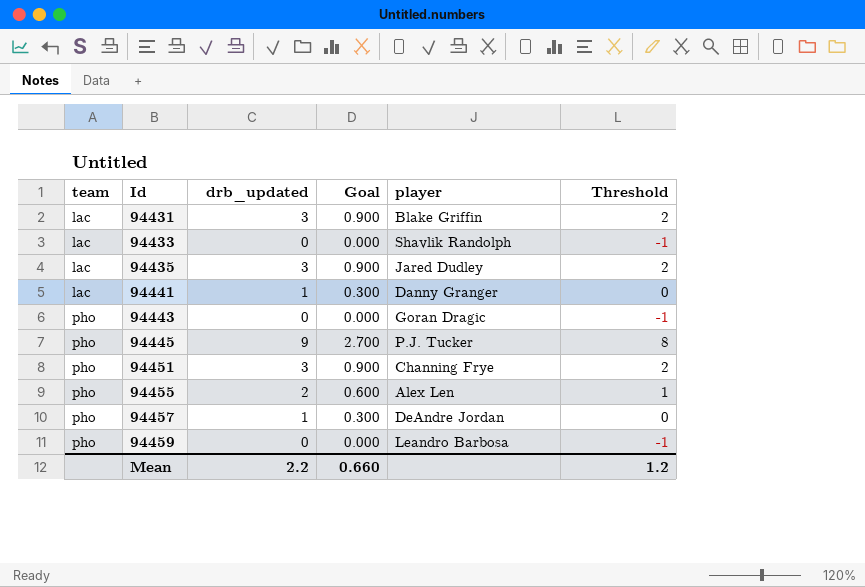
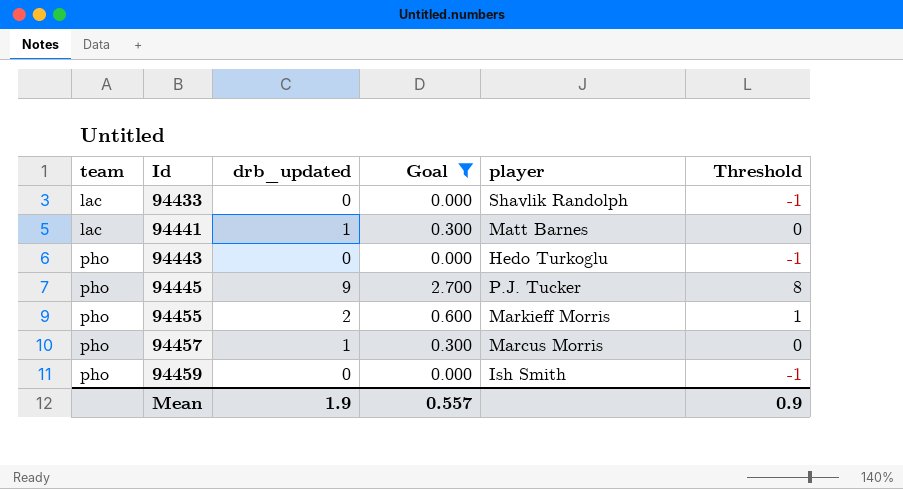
filter: none -> Goal != 0.900
94441 | player: Danny Granger -> Matt Barnes
94443 | player: Goran Dragic -> Hedo Turkoglu
94455 | player: Alex Len -> Markieff Morris
94457 | player: DeAndre Jordan -> Marcus Morris
94459 | player: Leandro Barbosa -> Ish Smith
Mean | drb_updated: 2.2 -> 1.9
Mean | Goal: 0.660 -> 0.557
Mean | Threshold: 1.2 -> 0.9

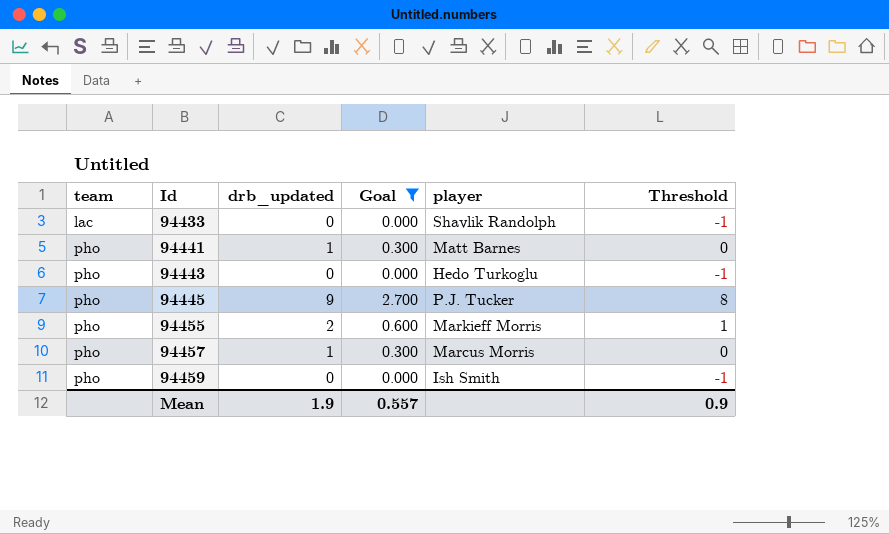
94441 | team: lac -> pho

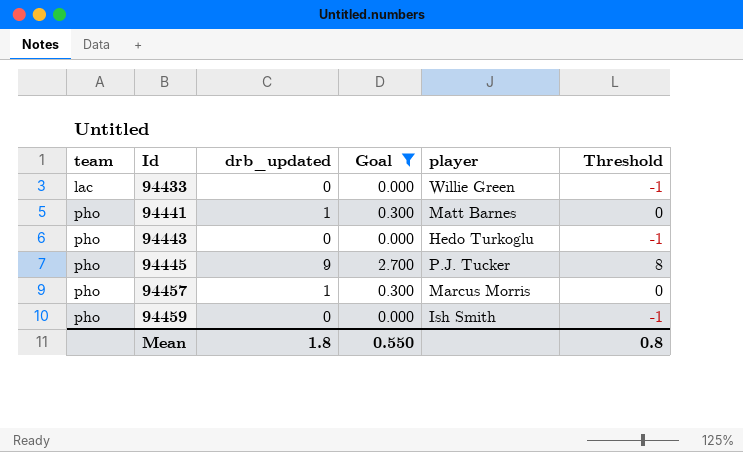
row 94455: pho | 2 | 0.600 | Markieff Morris | 1 -> none
94433 | player: Shavlik Randolph -> Willie Green
Mean | drb_updated: 1.9 -> 1.8
Mean | Goal: 0.557 -> 0.550
Mean | Threshold: 0.9 -> 0.8

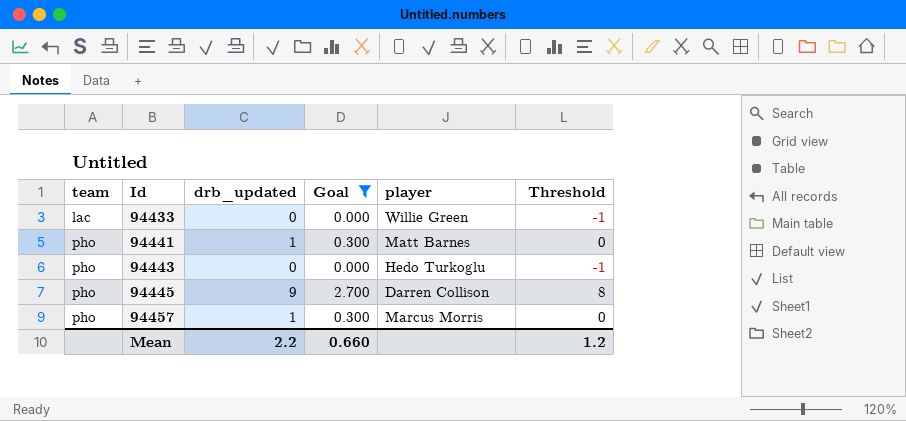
row 94459: pho | 0 | 0.000 | Ish Smith | -1 -> none
94445 | player: P.J. Tucker -> Darren Collison
Mean | drb_updated: 1.8 -> 2.2
Mean | Goal: 0.550 -> 0.660
Mean | Threshold: 0.8 -> 1.2

